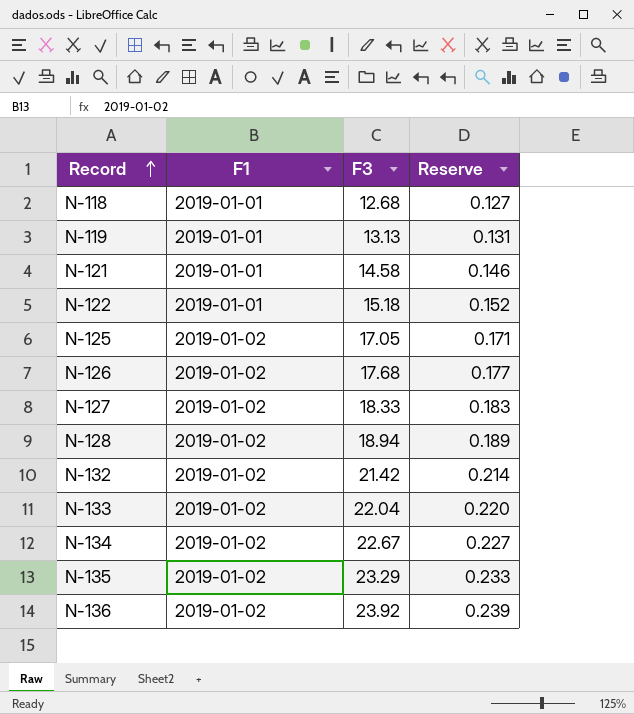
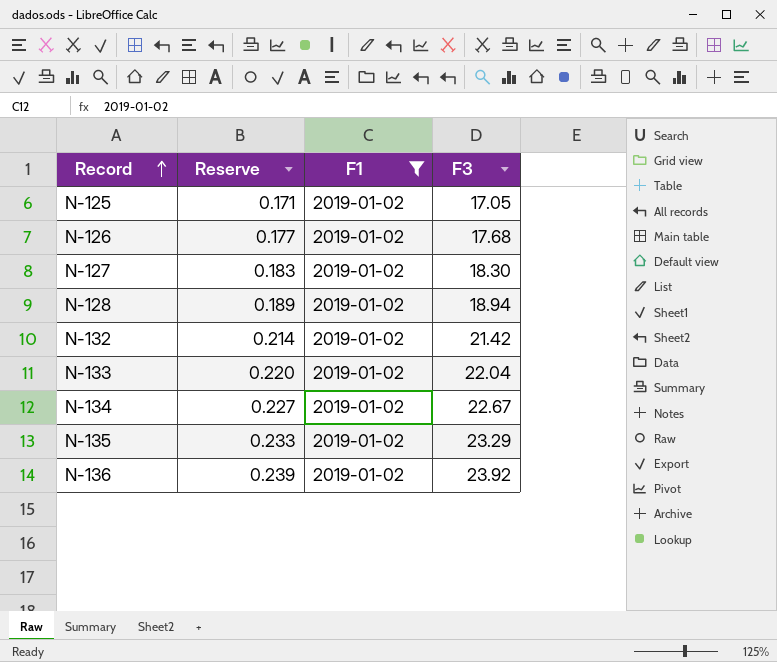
filter: none -> F1 = 2019-01-02
column Reserve | position: 4 -> 2
N-127 | F3: 18.33 -> 18.30

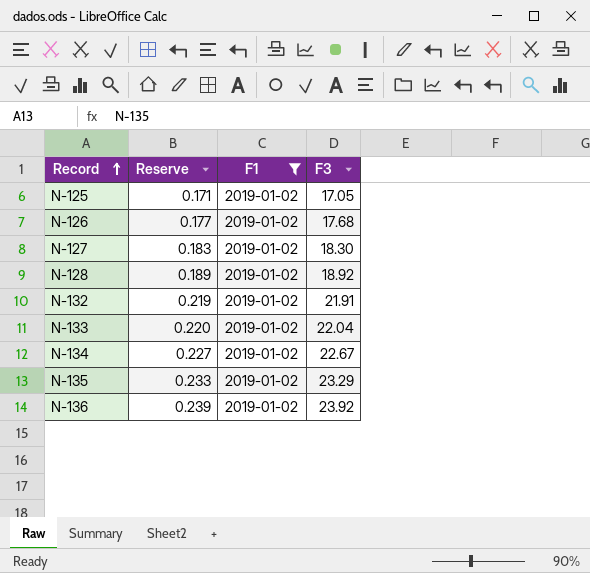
N-128 | F3: 18.94 -> 18.92
N-132 | Reserve: 0.214 -> 0.219
N-132 | F3: 21.42 -> 21.91

